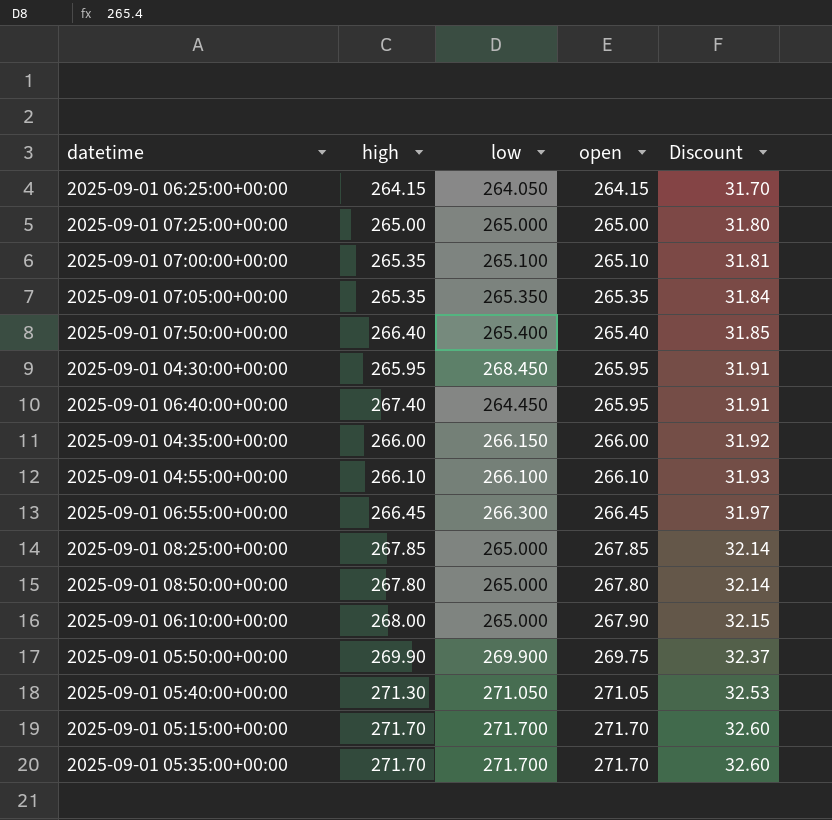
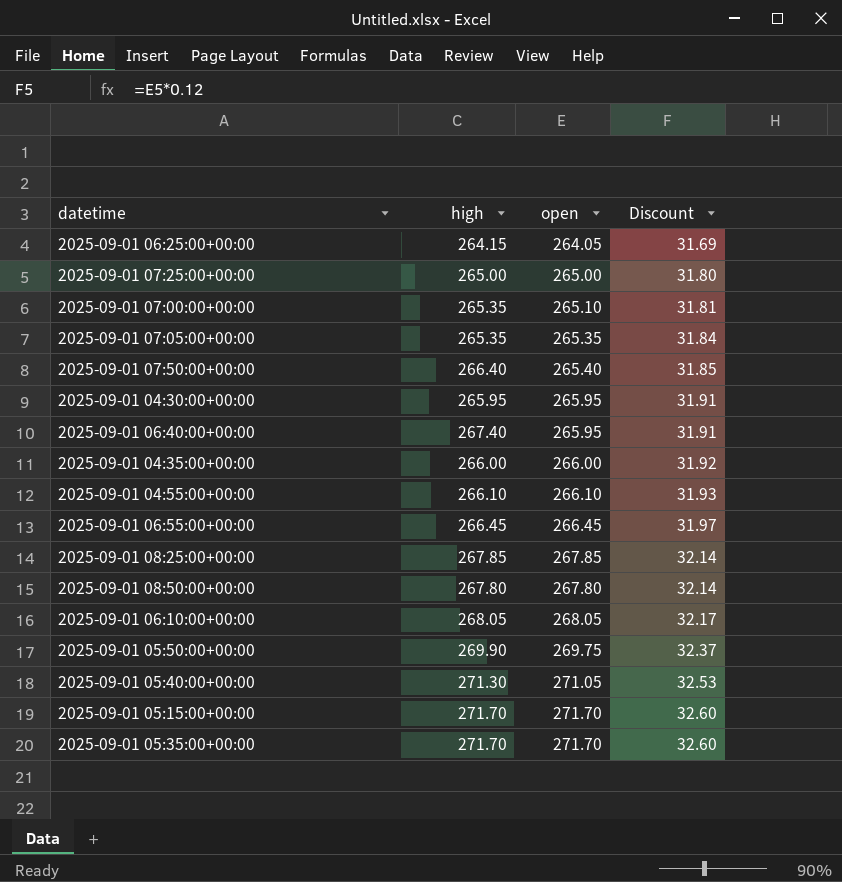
column low | position: 3 -> none
2025-09-01 06:25:00+00:00 | open: 264.15 -> 264.05
2025-09-01 06:25:00+00:00 | Discount: 31.70 -> 31.69
2025-09-01 06:10:00+00:00 | high: 268.00 -> 268.05
2025-09-01 06:10:00+00:00 | open: 267.90 -> 268.05
2025-09-01 06:10:00+00:00 | Discount: 32.15 -> 32.17

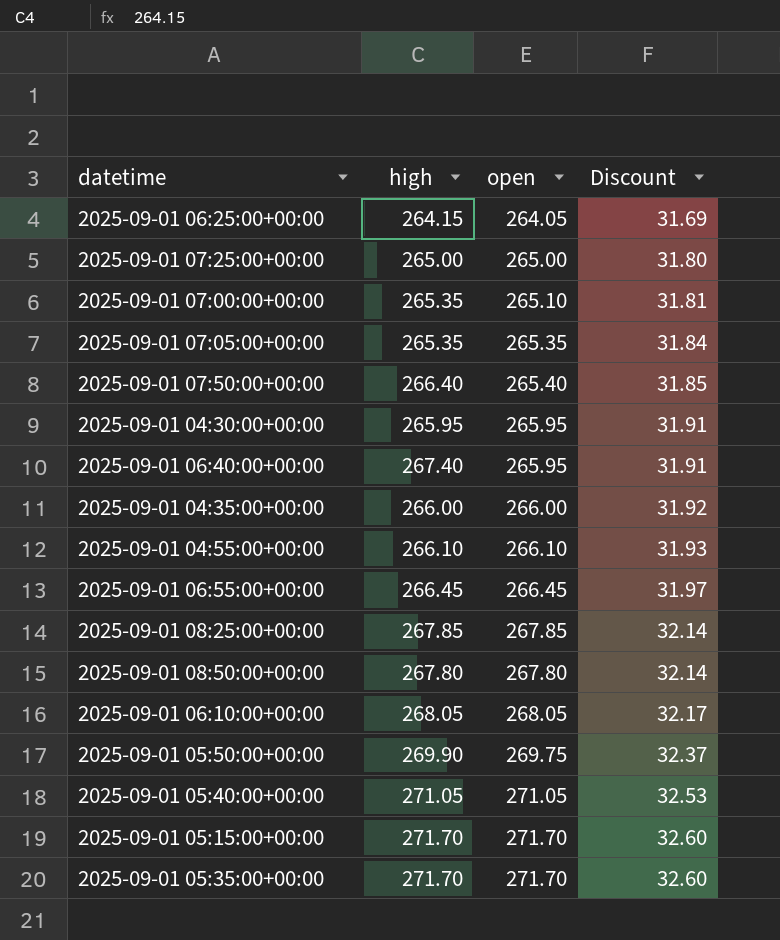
2025-09-01 05:40:00+00:00 | high: 271.30 -> 271.05

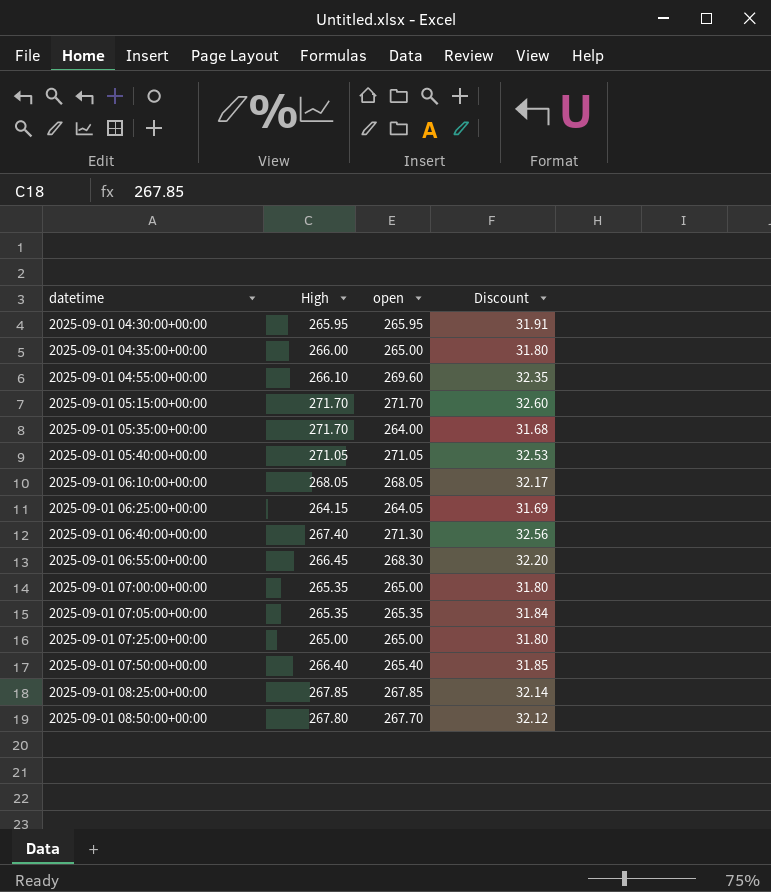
row order: Discount ascending -> datetime ascending
column name: high -> High
row 2025-09-01 05:50:00+00:00: 269.90 | 269.75 | 32.37 -> none
2025-09-01 04:35:00+00:00 | open: 266.00 -> 265.00
2025-09-01 04:35:00+00:00 | Discount: 31.92 -> 31.80
2025-09-01 04:55:00+00:00 | open: 266.10 -> 269.60
2025-09-01 04:55:00+00:00 | Discount: 31.93 -> 32.35
2025-09-01 05:35:00+00:00 | open: 271.70 -> 264.00
2025-09-01 05:35:00+00:00 | Discount: 32.60 -> 31.68
2025-09-01 06:40:00+00:00 | open: 265.95 -> 271.30
2025-09-01 06:40:00+00:00 | Discount: 31.91 -> 32.56
2025-09-01 06:55:00+00:00 | open: 266.45 -> 268.30
2025-09-01 06:55:00+00:00 | Discount: 31.97 -> 32.20
2025-09-01 07:00:00+00:00 | open: 265.10 -> 265.00
2025-09-01 07:00:00+00:00 | Discount: 31.81 -> 31.80
2025-09-01 08:50:00+00:00 | open: 267.80 -> 267.70
2025-09-01 08:50:00+00:00 | Discount: 32.14 -> 32.12

